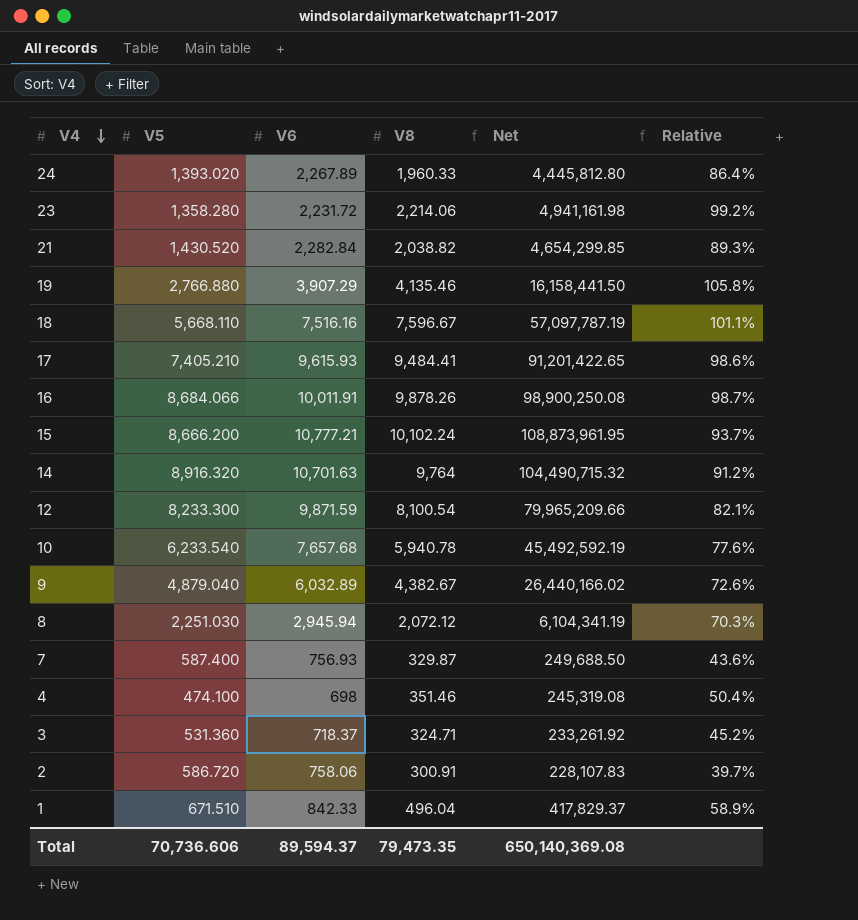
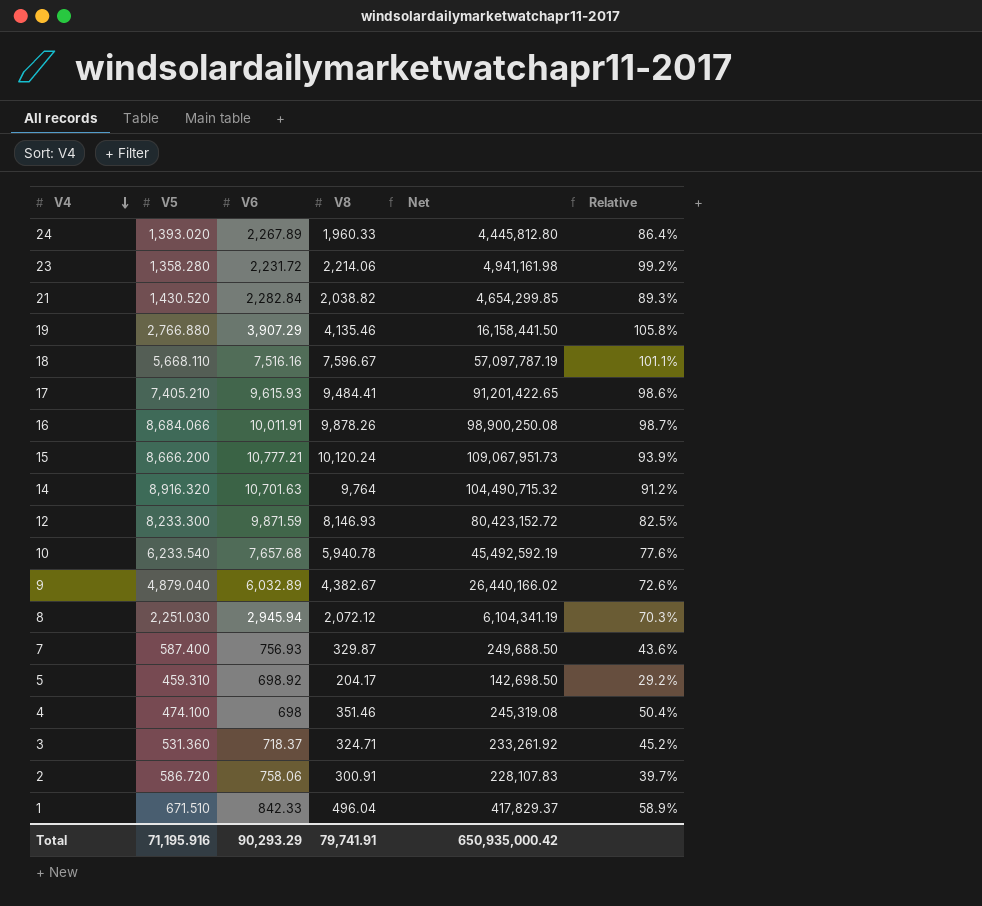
15 | V8: 10,102.24 -> 10,120.24
15 | Net: 108,873,961.95 -> 109,067,951.73
15 | Relative: 93.7% -> 93.9%
12 | V8: 8,100.54 -> 8,146.93
12 | Net: 79,965,209.66 -> 80,423,152.72
12 | Relative: 82.1% -> 82.5%
row 5: none -> 459.310 | 698.92 | 204.17 | 142,698.50 | 29.2%
Total | V5: 70,736.606 -> 71,195.916
Total | V6: 89,594.37 -> 90,293.29
Total | V8: 79,473.35 -> 79,741.91
Total | Net: 650,140,369.08 -> 650,935,000.42

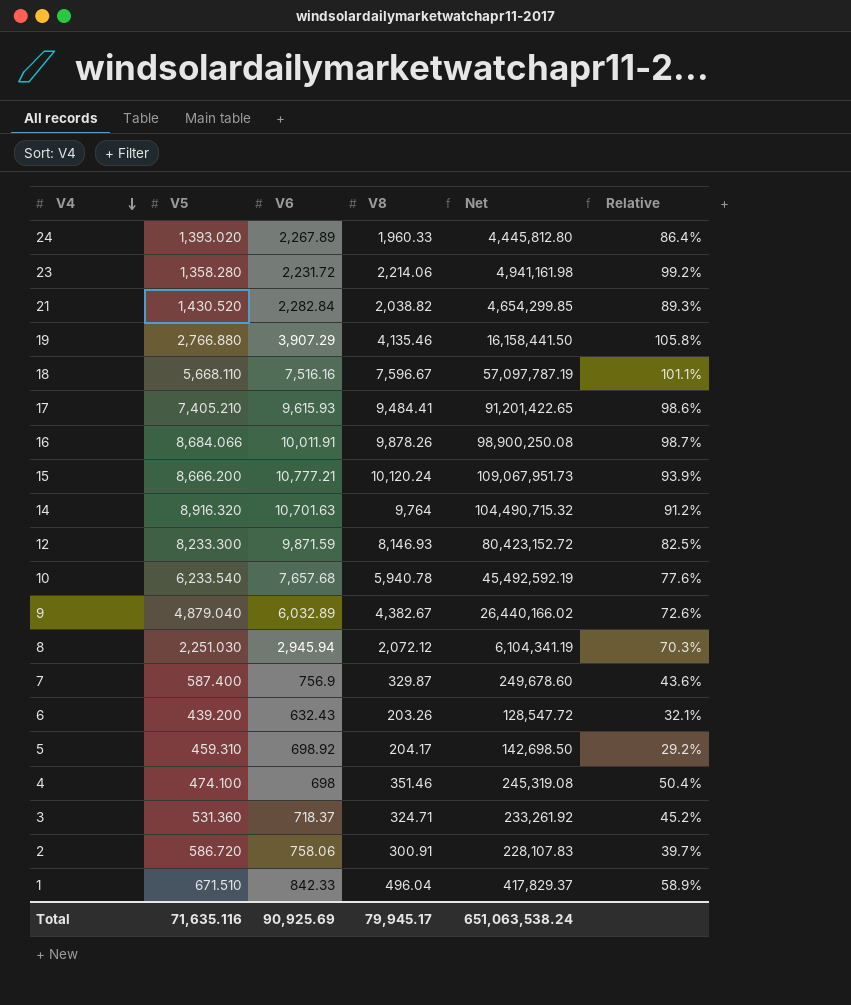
7 | V6: 756.93 -> 756.9
7 | Net: 249,688.50 -> 249,678.60
row 6: none -> 439.200 | 632.43 | 203.26 | 128,547.72 | 32.1%
Total | V5: 71,195.916 -> 71,635.116
Total | V6: 90,293.29 -> 90,925.69
Total | V8: 79,741.91 -> 79,945.17
Total | Net: 650,935,000.42 -> 651,063,538.24

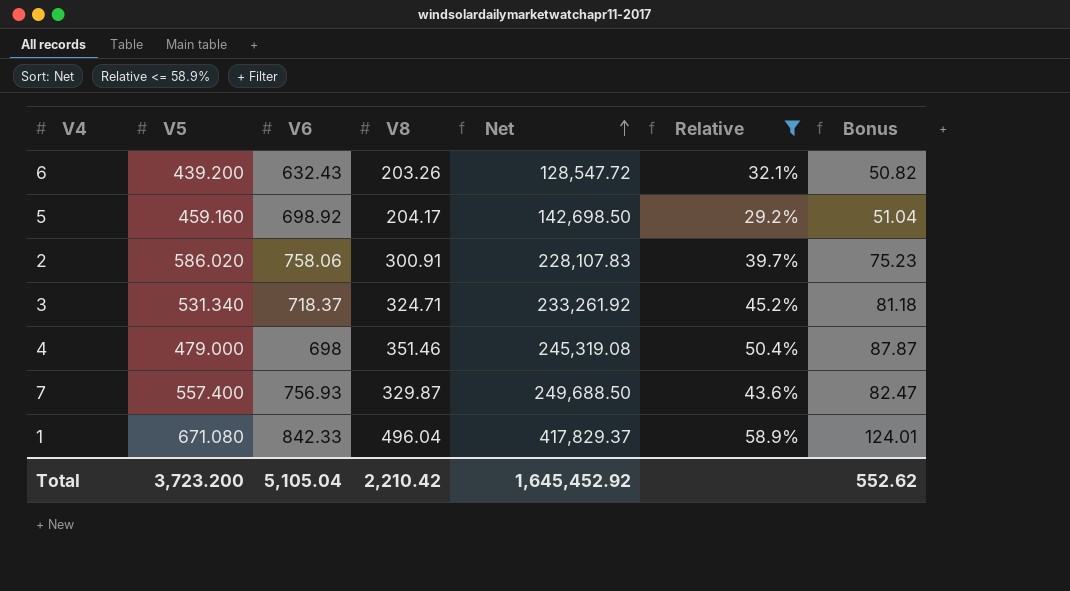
filter: none -> Relative <= 58.9%
row order: V4 descending -> Net ascending
column Bonus | formula: none -> [V8] * 0.25
5 | V5: 459.310 -> 459.160
2 | V5: 586.720 -> 586.020
3 | V5: 531.360 -> 531.340
4 | V5: 474.100 -> 479.000
7 | V5: 587.400 -> 557.400
7 | V6: 756.9 -> 756.93
7 | Net: 249,678.60 -> 249,688.50
1 | V5: 671.510 -> 671.080
Total | V5: 71,635.116 -> 3,723.200
Total | V6: 90,925.69 -> 5,105.04
Total | V8: 79,945.17 -> 2,210.42
Total | Net: 651,063,538.24 -> 1,645,452.92

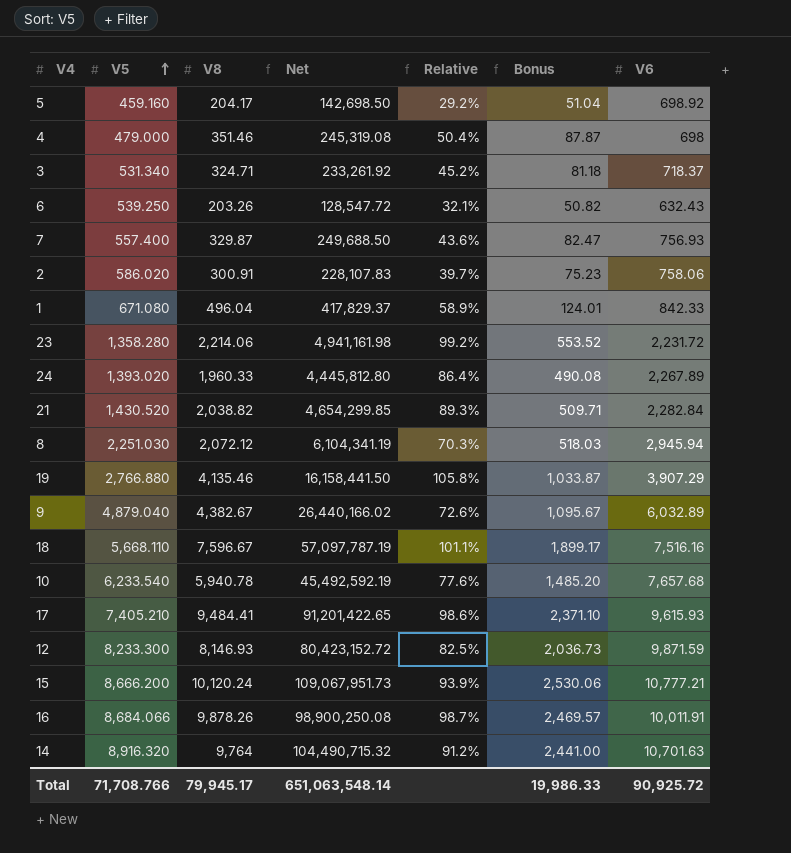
filter: Relative <= 58.9% -> none
row order: Net ascending -> V5 ascending
column V6 | position: 3 -> 7
6 | V5: 439.200 -> 539.250
Total | V5: 3,723.200 -> 71,708.766
Total | V8: 2,210.42 -> 79,945.17
Total | Net: 1,645,452.92 -> 651,063,548.14
Total | Bonus: 552.62 -> 19,986.33
Total | V6: 5,105.04 -> 90,925.72

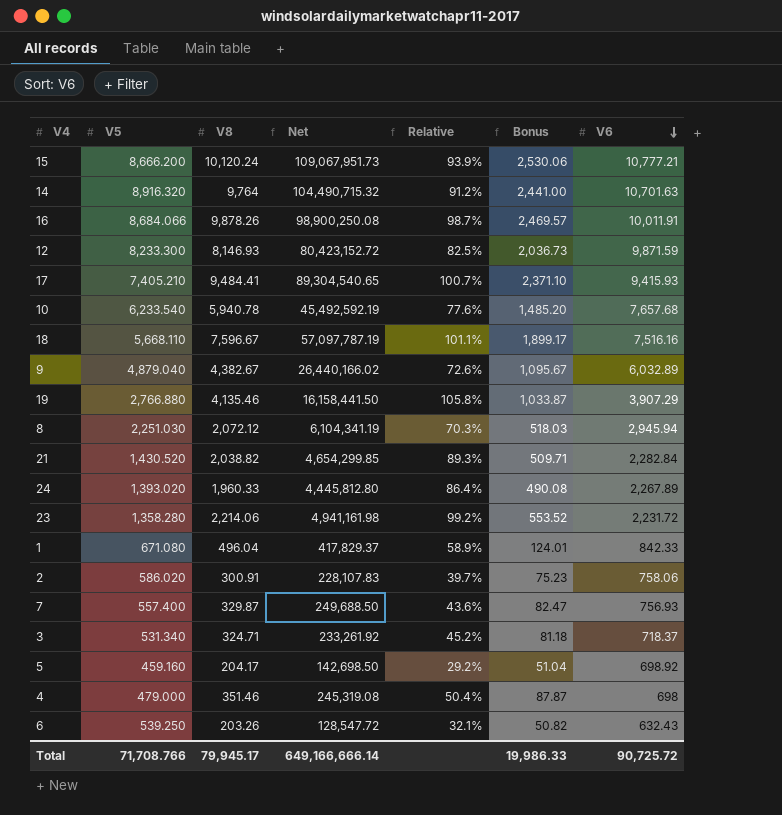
row order: V5 ascending -> V6 descending
17 | Net: 91,201,422.65 -> 89,304,540.65
17 | Relative: 98.6% -> 100.7%
17 | V6: 9,615.93 -> 9,415.93
Total | Net: 651,063,548.14 -> 649,166,666.14
Total | V6: 90,925.72 -> 90,725.72

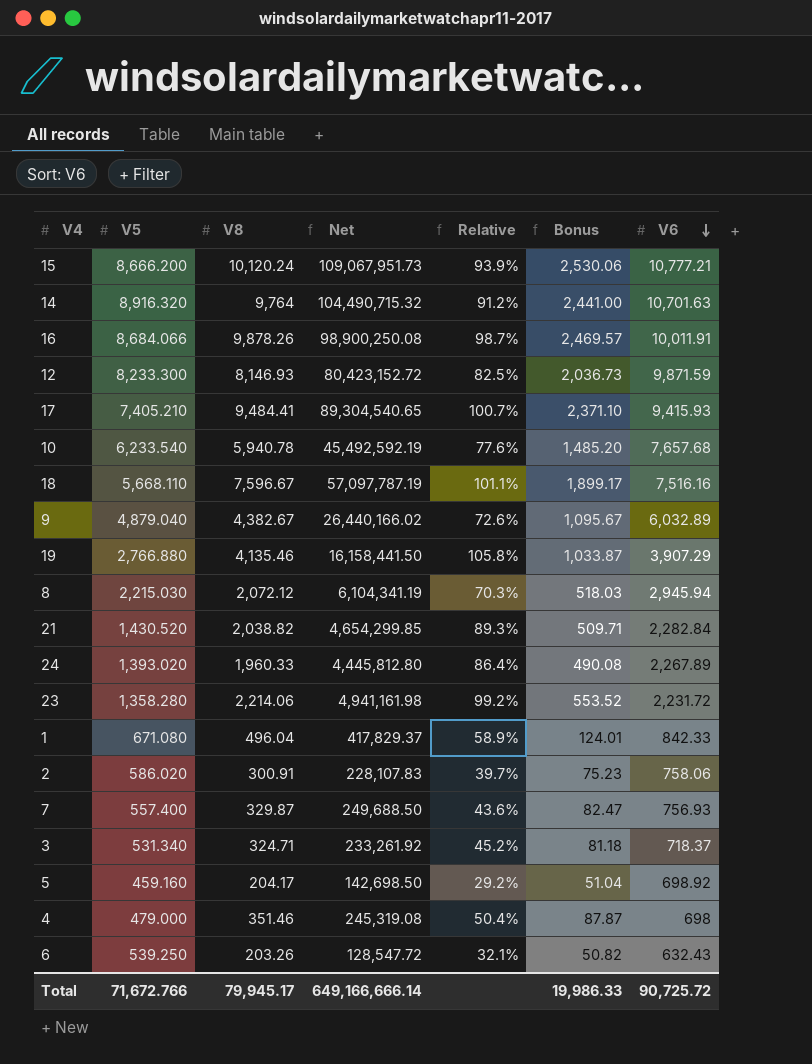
8 | V5: 2,251.030 -> 2,215.030
Total | V5: 71,708.766 -> 71,672.766

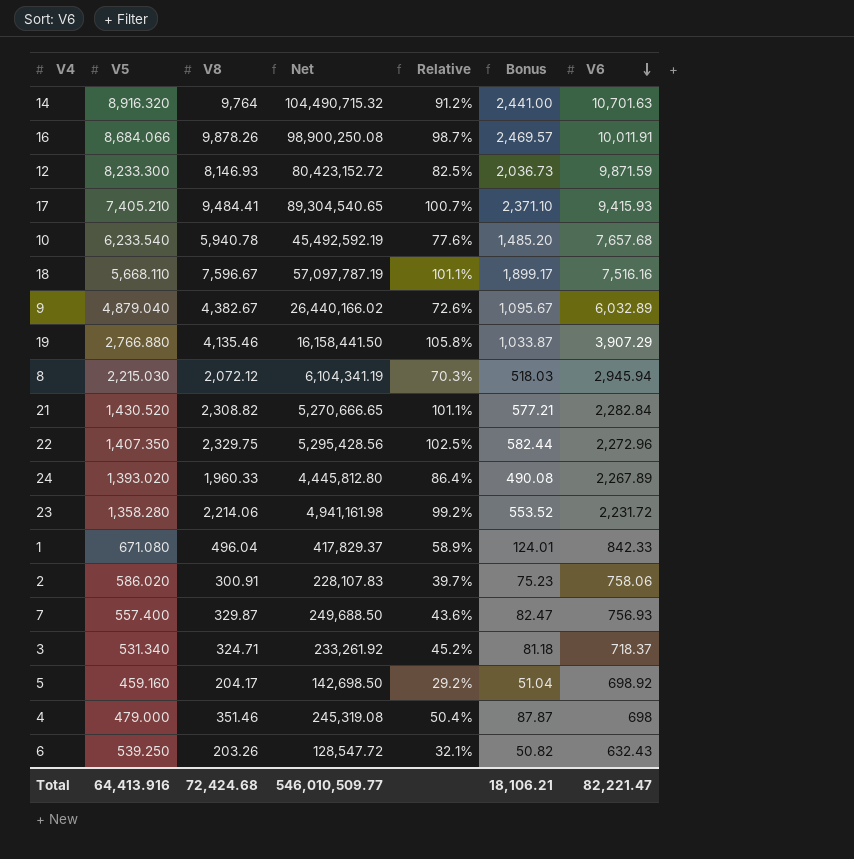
row 15: 8,666.200 | 10,120.24 | 109,067,951.73 | 93.9% | 2,530.06 | 10,777.21 -> none
21 | V8: 2,038.82 -> 2,308.82
21 | Net: 4,654,299.85 -> 5,270,666.65
21 | Relative: 89.3% -> 101.1%
21 | Bonus: 509.71 -> 577.21
row 22: none -> 1,407.350 | 2,329.75 | 5,295,428.56 | 102.5% | 582.44 | 2,272.96
Total | V5: 71,672.766 -> 64,413.916
Total | V8: 79,945.17 -> 72,424.68
Total | Net: 649,166,666.14 -> 546,010,509.77
Total | Bonus: 19,986.33 -> 18,106.21
Total | V6: 90,725.72 -> 82,221.47

